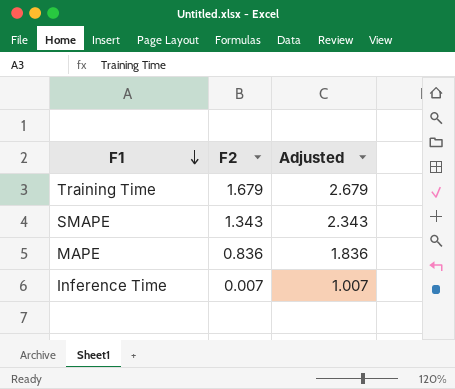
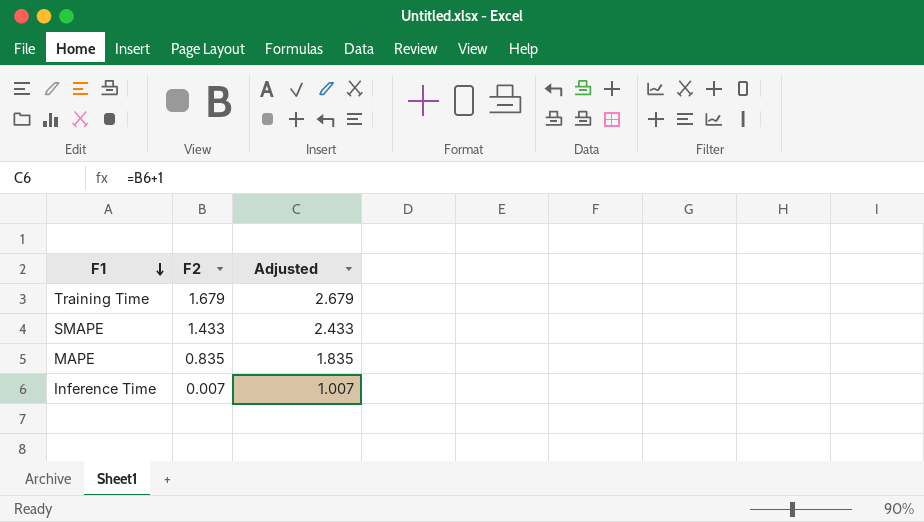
SMAPE | F2: 1.343 -> 1.433
SMAPE | Adjusted: 2.343 -> 2.433
MAPE | F2: 0.836 -> 0.835
MAPE | Adjusted: 1.836 -> 1.835

